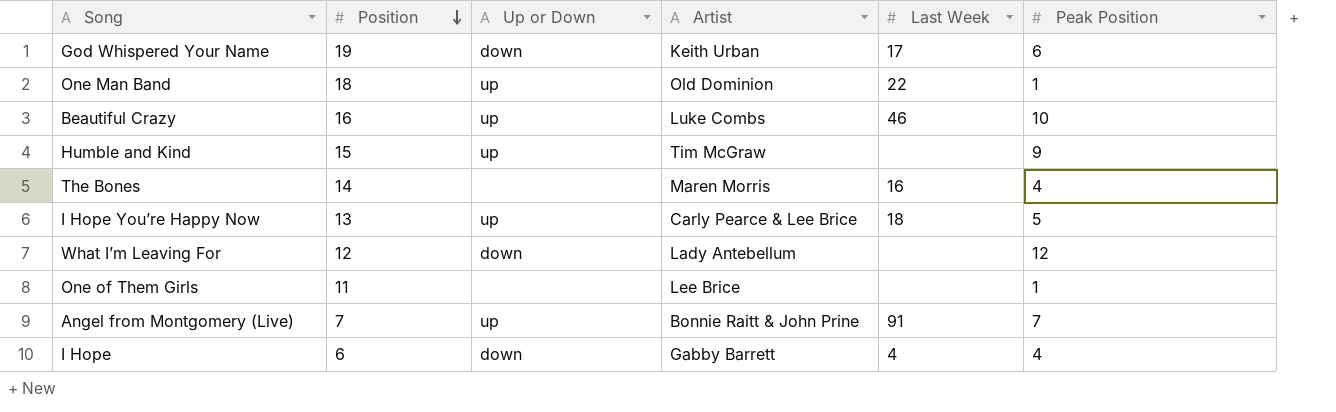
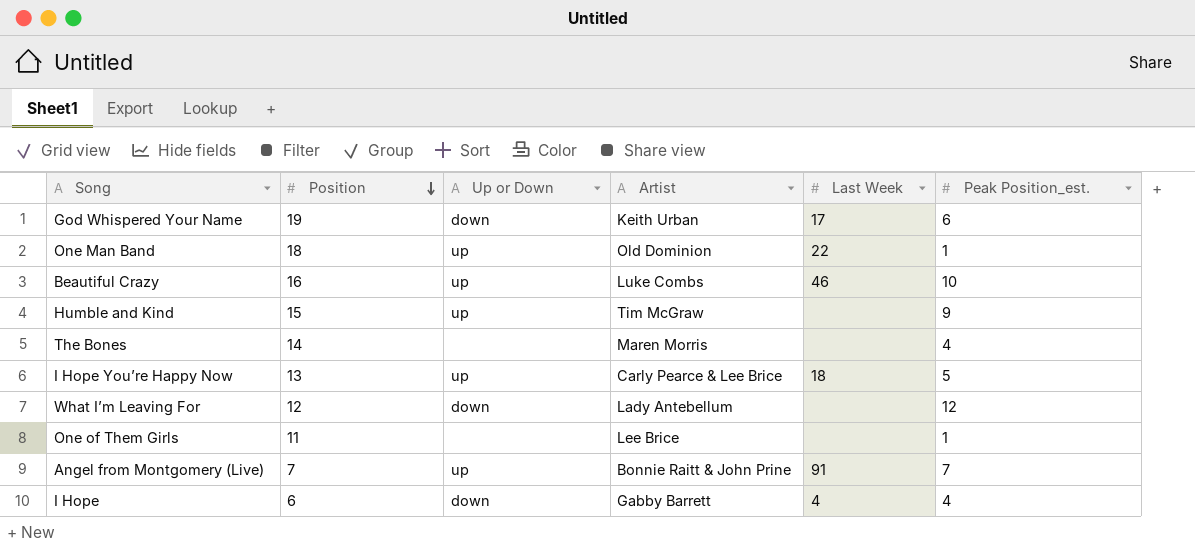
column name: Peak Position -> Peak Position_est.
The Bones | Last Week: 16 -> none

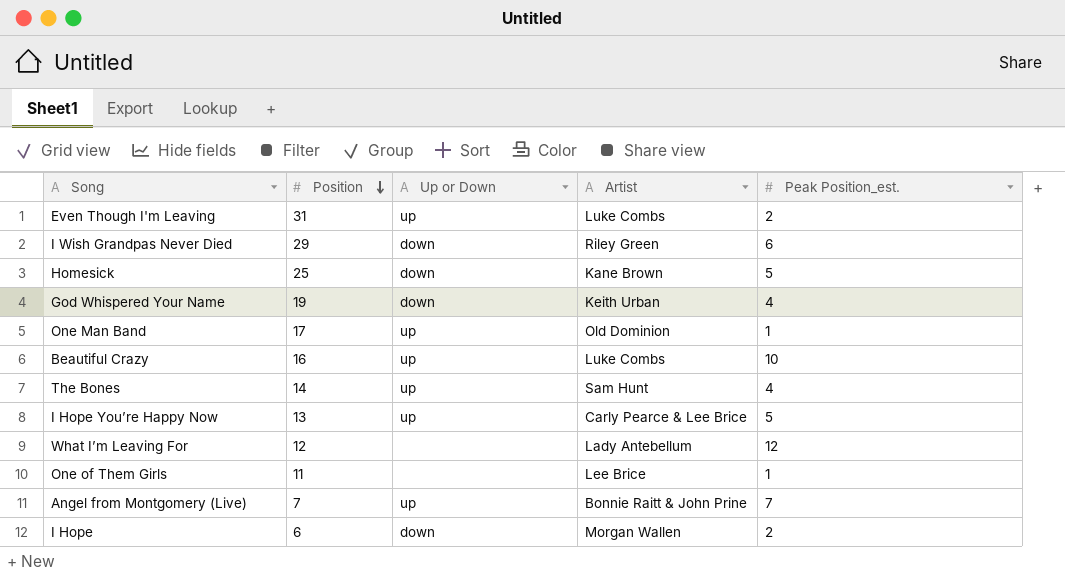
column Last Week | position: 5 -> none
row Humble and Kind: 15 | up | Tim McGraw | none | 9 -> none
row Even Though I'm Leaving: none -> 31 | up | Luke Combs | 2
row I Wish Grandpas Never Died: none -> 29 | down | Riley Green | 6
row Homesick: none -> 25 | down | Kane Brown | 5
God Whispered Your Name | Peak Position_est.: 6 -> 4
One Man Band | Position: 18 -> 17
The Bones | Up or Down: none -> up
The Bones | Artist: Maren Morris -> Sam Hunt
What I’m Leaving For | Up or Down: down -> none
I Hope | Artist: Gabby Barrett -> Morgan Wallen
I Hope | Peak Position_est.: 4 -> 2

